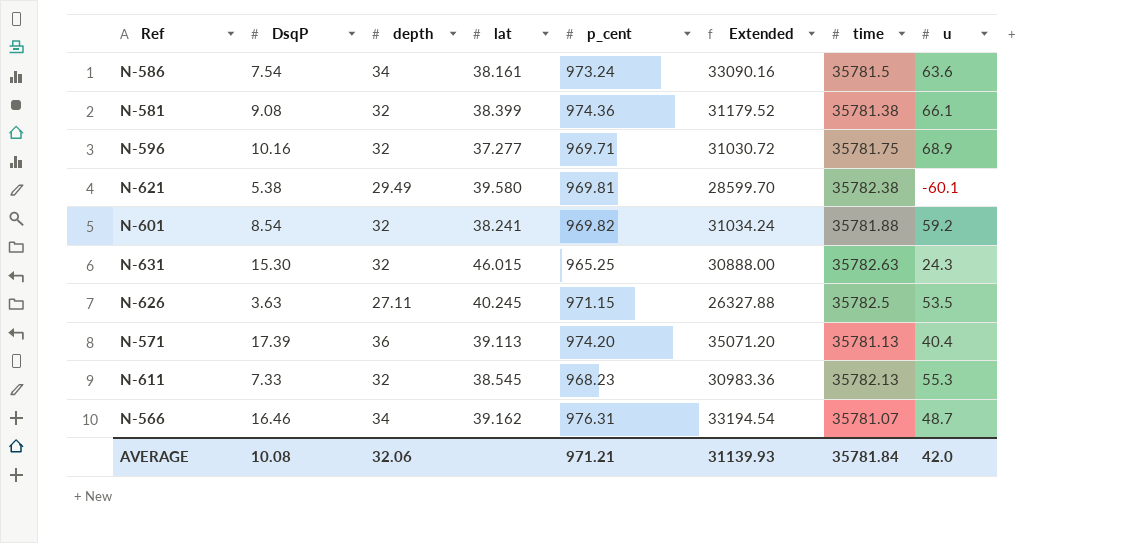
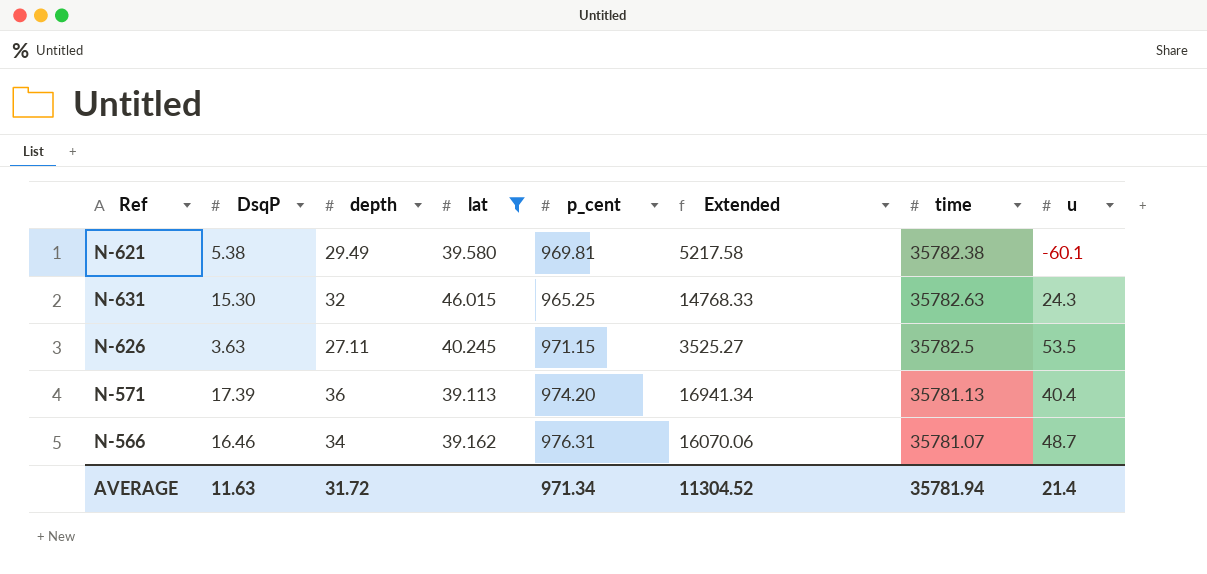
filter: none -> lat >= 39.113
column Extended | formula: [depth] * [p_cent] -> [DsqP] * [p_cent]
AVERAGE | DsqP: 10.08 -> 11.63
AVERAGE | depth: 32.06 -> 31.72
AVERAGE | p_cent: 971.21 -> 971.34
AVERAGE | Extended: 31139.93 -> 11304.52
AVERAGE | time: 35781.84 -> 35781.94
AVERAGE | u: 42.0 -> 21.4

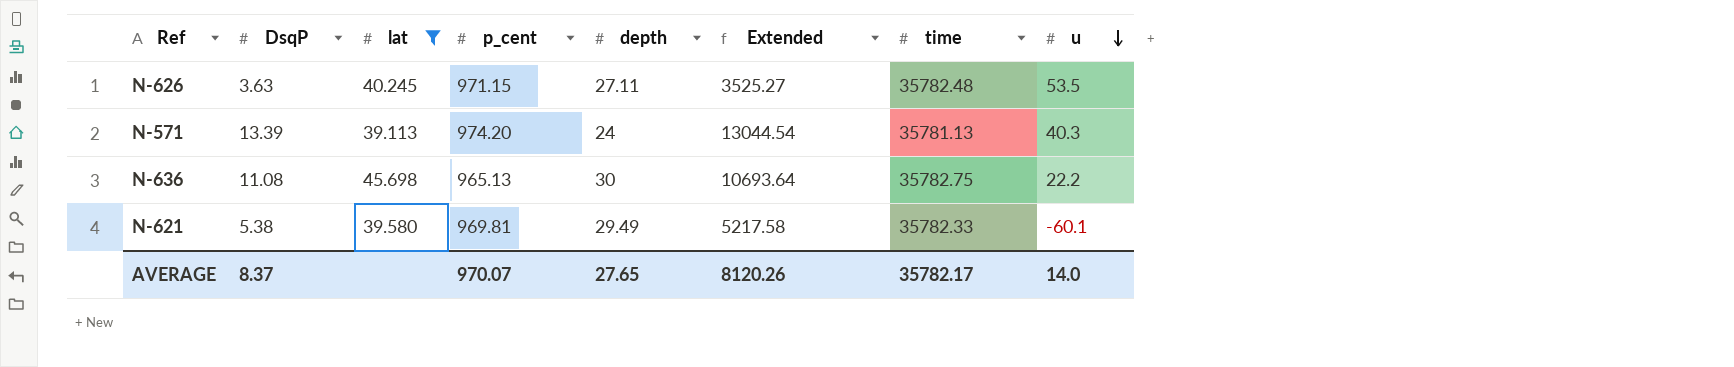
row order: none -> u descending
column depth | position: 3 -> 5
row N-631: 15.30 | 32 | 46.015 | 965.25 | 14768.33 | 35782.63 | 24.3 -> none
row N-566: 16.46 | 34 | 39.162 | 976.31 | 16070.06 | 35781.07 | 48.7 -> none
N-626 | time: 35782.5 -> 35782.48
N-571 | DsqP: 17.39 -> 13.39
N-571 | depth: 36 -> 24
N-571 | Extended: 16941.34 -> 13044.54
N-571 | u: 40.4 -> 40.3
row N-636: none -> 11.08 | 45.698 | 965.13 | 30 | 10693.64 | 35782.75 | 22.2
N-621 | time: 35782.38 -> 35782.33
AVERAGE | DsqP: 11.63 -> 8.37
AVERAGE | p_cent: 971.34 -> 970.07
AVERAGE | depth: 31.72 -> 27.65
AVERAGE | Extended: 11304.52 -> 8120.26
AVERAGE | time: 35781.94 -> 35782.17
AVERAGE | u: 21.4 -> 14.0

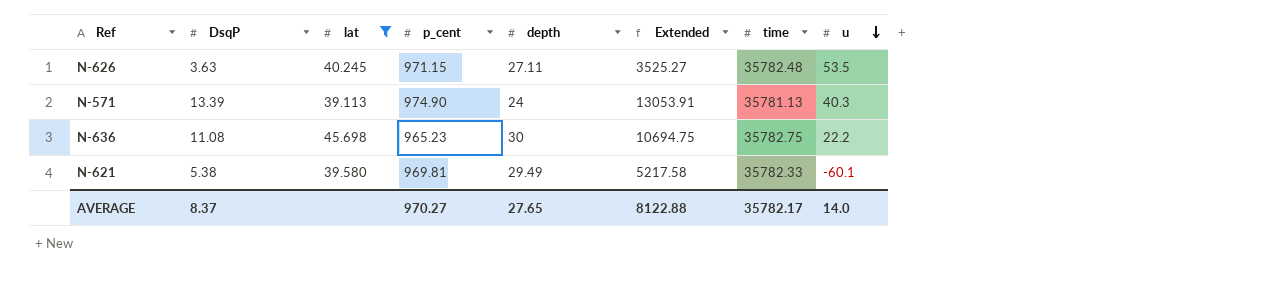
N-571 | p_cent: 974.20 -> 974.90
N-571 | Extended: 13044.54 -> 13053.91
N-636 | p_cent: 965.13 -> 965.23
N-636 | Extended: 10693.64 -> 10694.75
AVERAGE | p_cent: 970.07 -> 970.27
AVERAGE | Extended: 8120.26 -> 8122.88

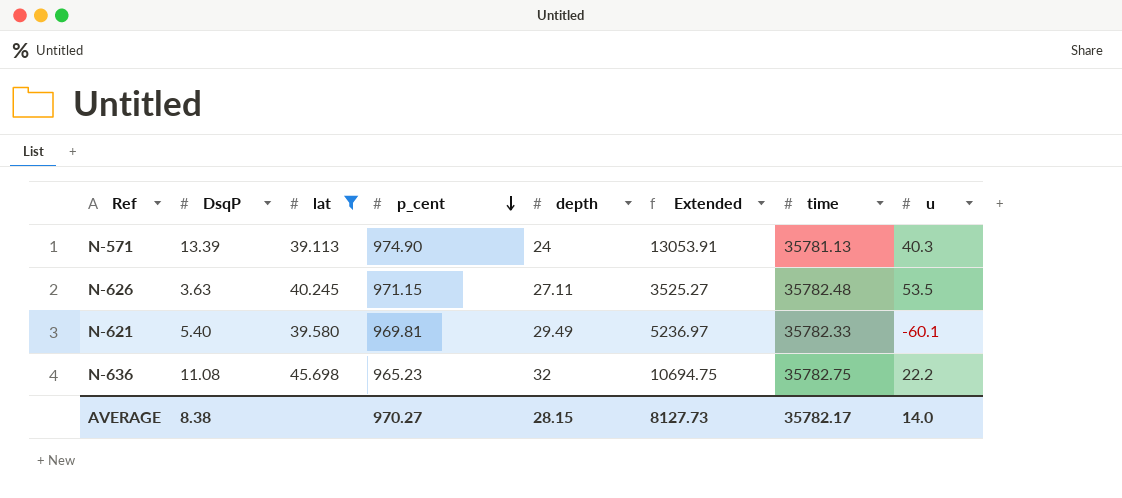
row order: u descending -> p_cent descending
N-621 | DsqP: 5.38 -> 5.40
N-621 | Extended: 5217.58 -> 5236.97
N-636 | depth: 30 -> 32
AVERAGE | DsqP: 8.37 -> 8.38
AVERAGE | depth: 27.65 -> 28.15
AVERAGE | Extended: 8122.88 -> 8127.73

